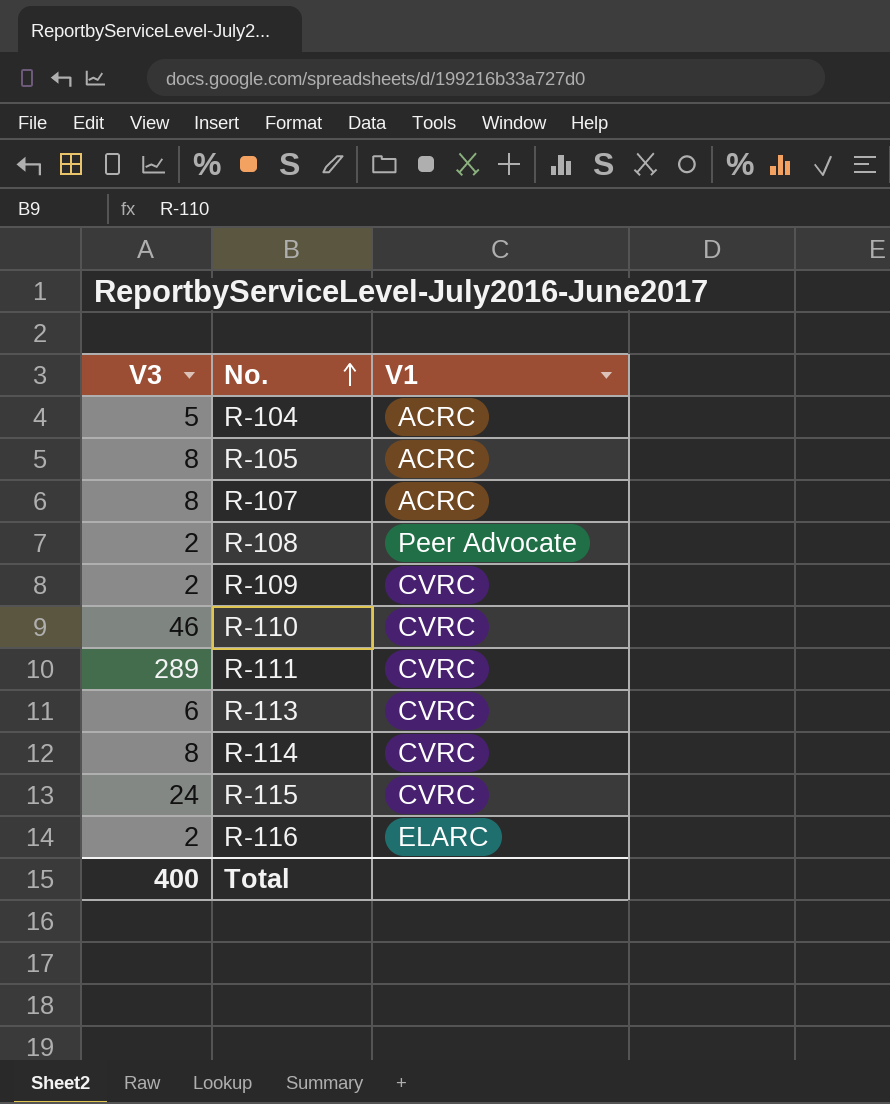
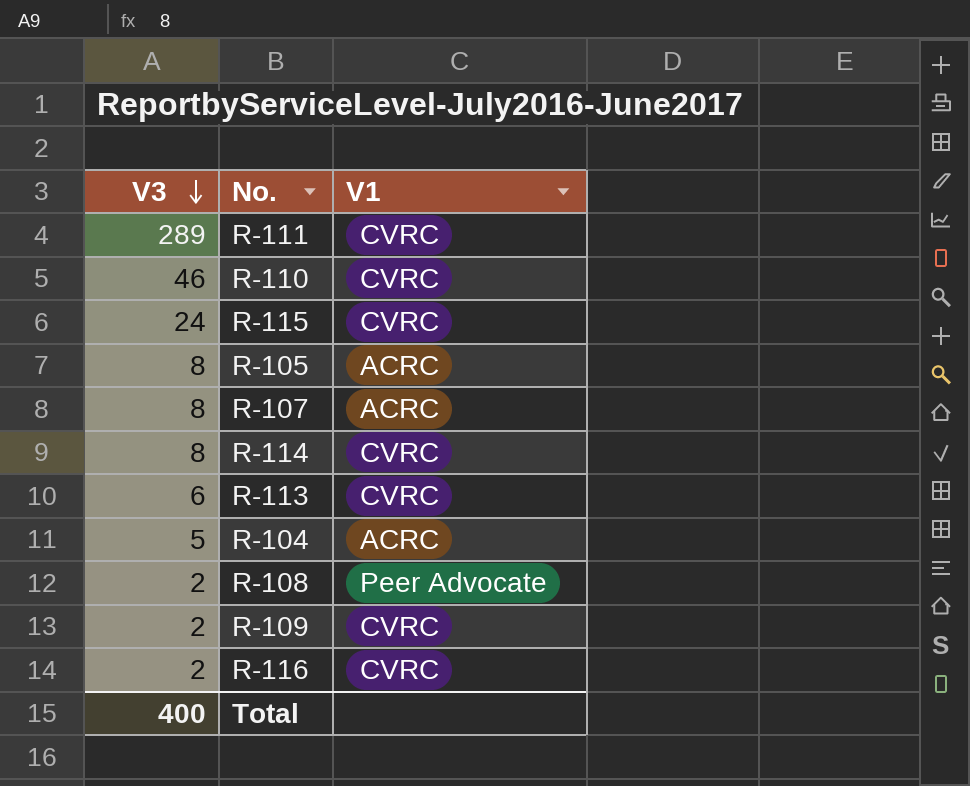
row order: No. ascending -> V3 descending
R-116 | V1: ELARC -> CVRC

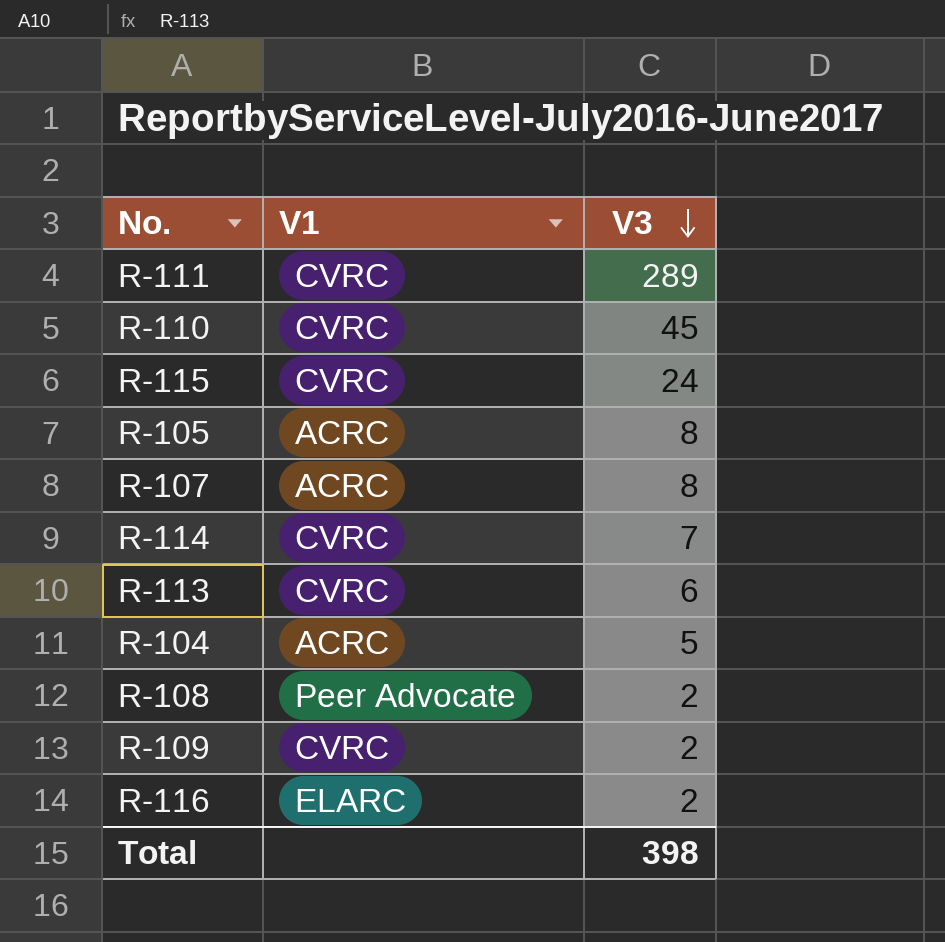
column V3 | position: 1 -> 3
R-110 | V3: 46 -> 45
R-114 | V3: 8 -> 7
R-116 | V1: CVRC -> ELARC
Total | V3: 400 -> 398

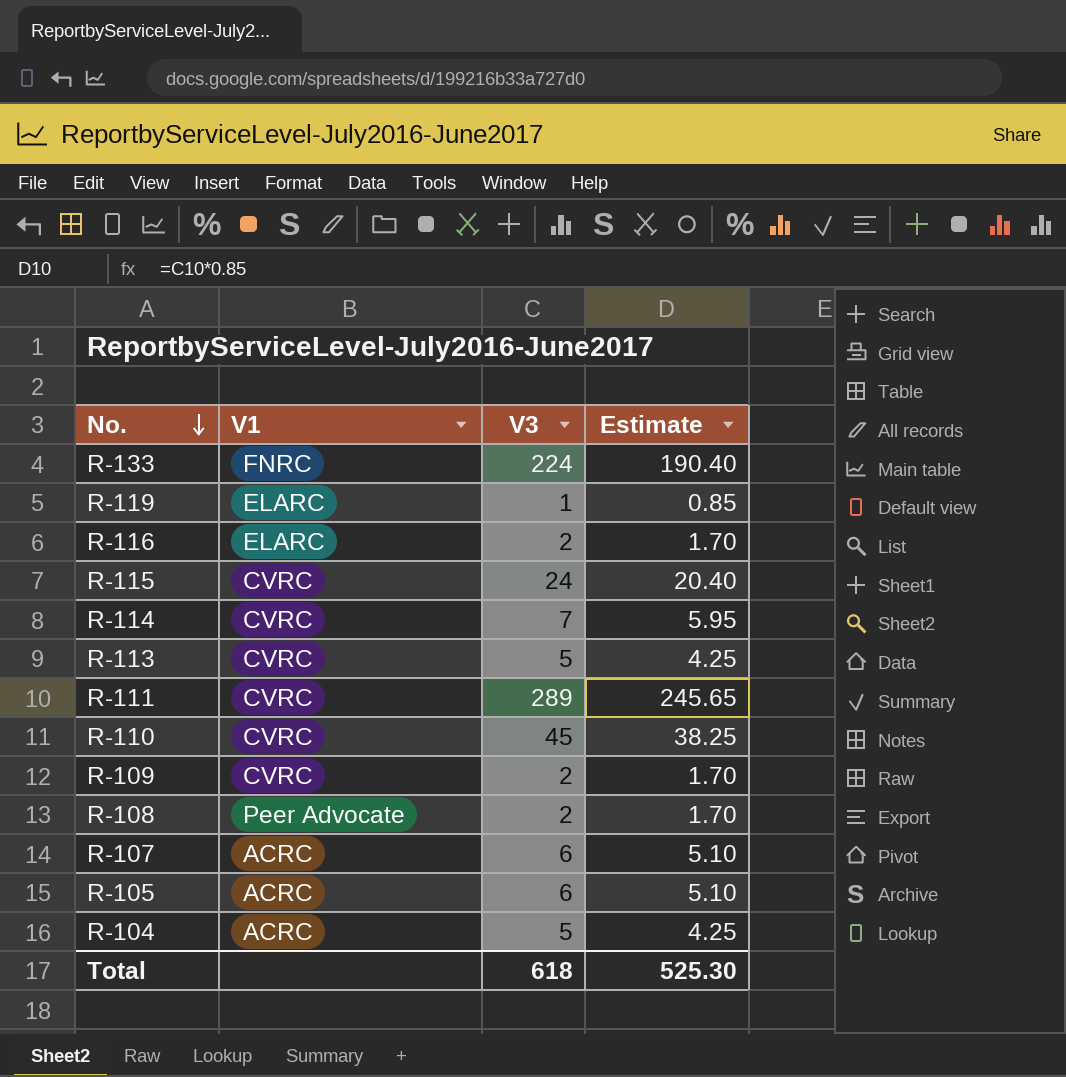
row order: V3 descending -> No. descending
column Estimate | formula: none -> [V3] * 0.85
row R-133: none -> FNRC | 224 | 190.40
row R-119: none -> ELARC | 1 | 0.85
R-113 | V3: 6 -> 5
R-107 | V3: 8 -> 6
R-105 | V3: 8 -> 6
Total | V3: 398 -> 618

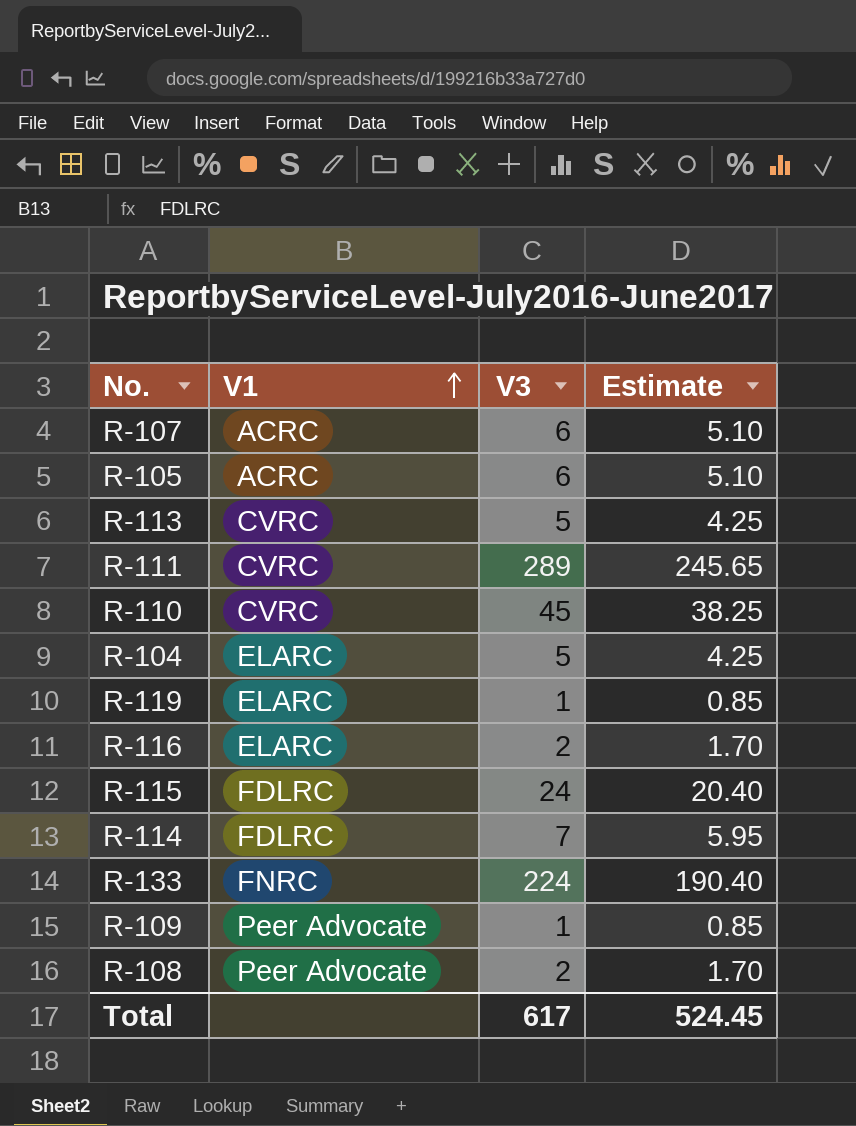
row order: No. descending -> V1 ascending
R-104 | V1: ACRC -> ELARC
R-115 | V1: CVRC -> FDLRC
R-114 | V1: CVRC -> FDLRC
R-109 | V1: CVRC -> Peer Advocate
R-109 | V3: 2 -> 1
R-109 | Estimate: 1.70 -> 0.85
Total | V3: 618 -> 617
Total | Estimate: 525.30 -> 524.45

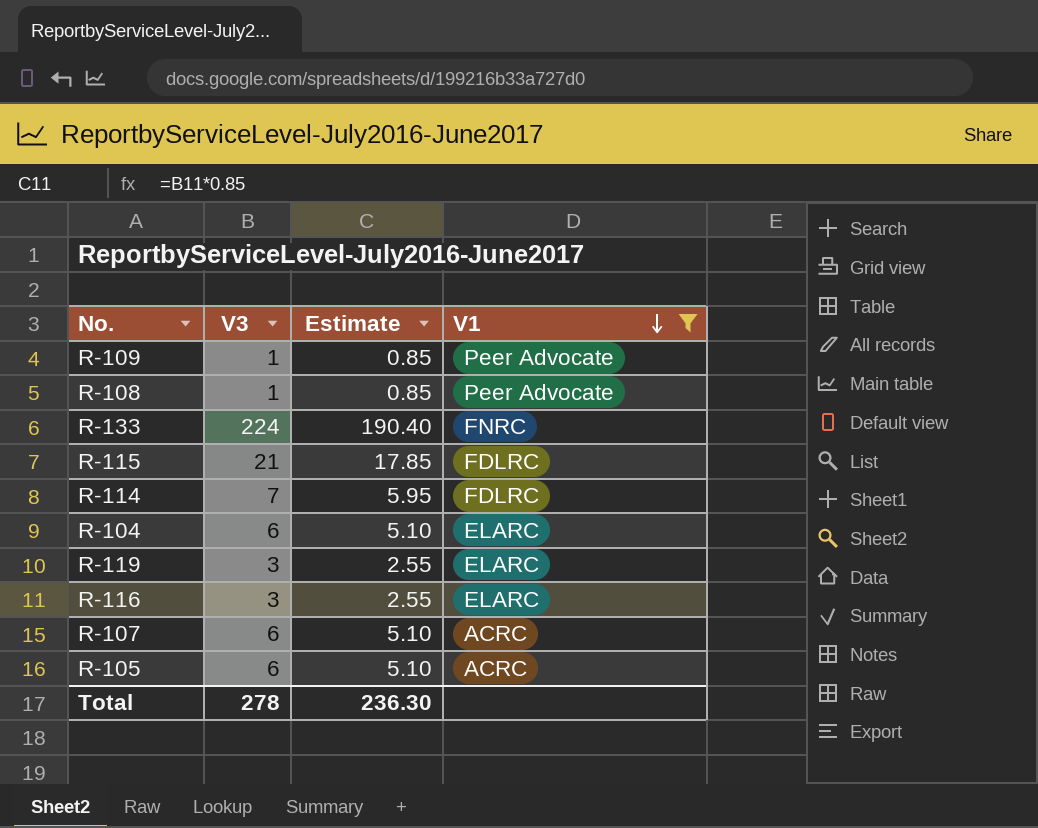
filter: none -> V1 != CVRC
row order: V1 ascending -> V1 descending
column V1 | position: 2 -> 4
R-108 | V3: 2 -> 1
R-108 | Estimate: 1.70 -> 0.85
R-115 | V3: 24 -> 21
R-115 | Estimate: 20.40 -> 17.85
R-104 | V3: 5 -> 6
R-104 | Estimate: 4.25 -> 5.10
R-119 | V3: 1 -> 3
R-119 | Estimate: 0.85 -> 2.55
R-116 | V3: 2 -> 3
R-116 | Estimate: 1.70 -> 2.55
Total | V3: 617 -> 278
Total | Estimate: 524.45 -> 236.30

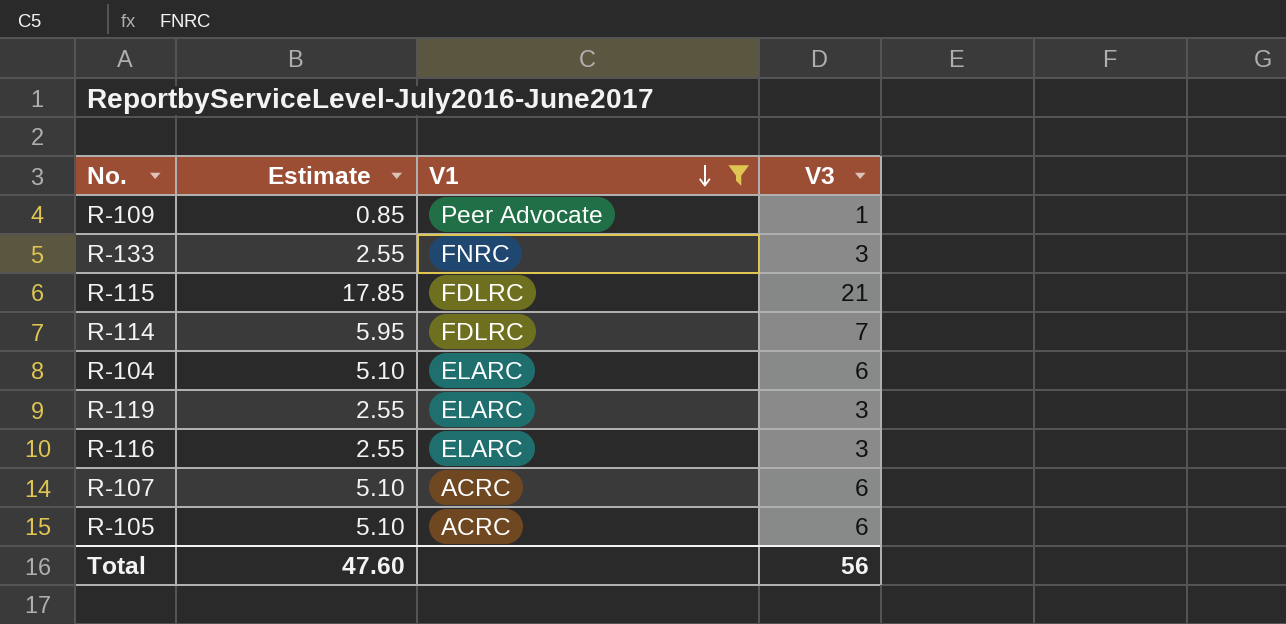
column V3 | position: 2 -> 4
row R-108: 1 | 0.85 | Peer Advocate -> none
R-133 | Estimate: 190.40 -> 2.55
R-133 | V3: 224 -> 3
Total | Estimate: 236.30 -> 47.60
Total | V3: 278 -> 56

